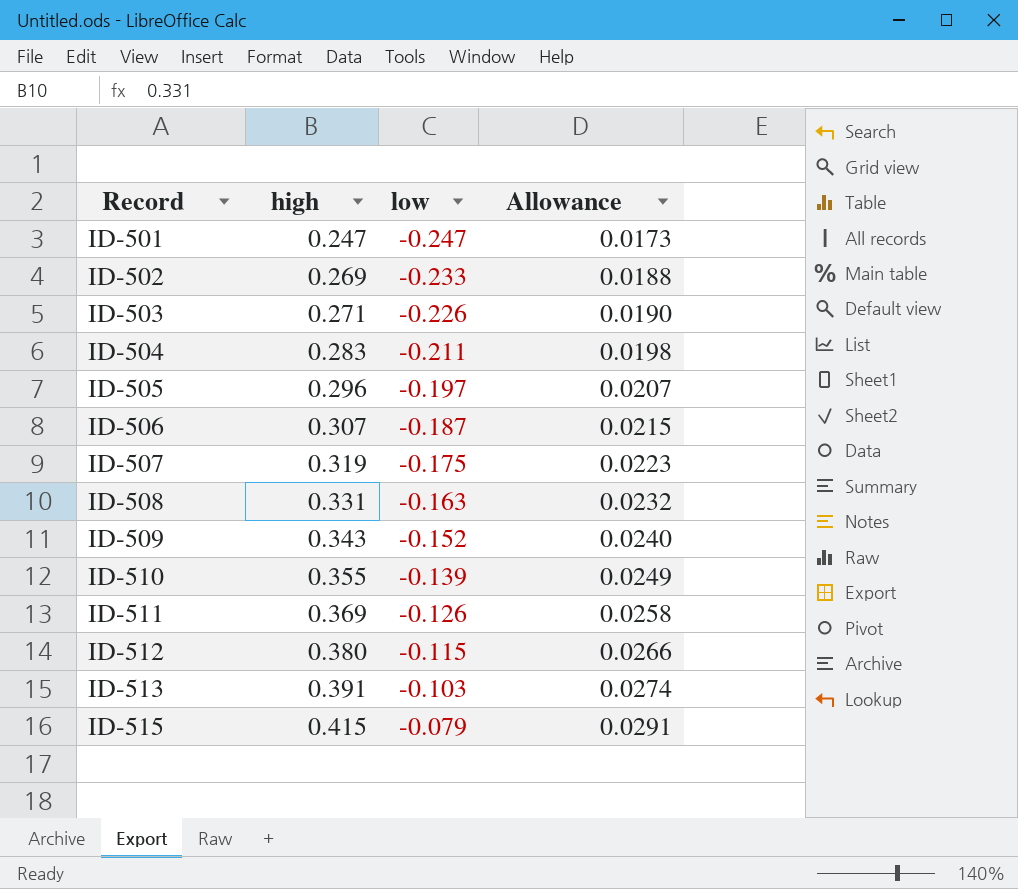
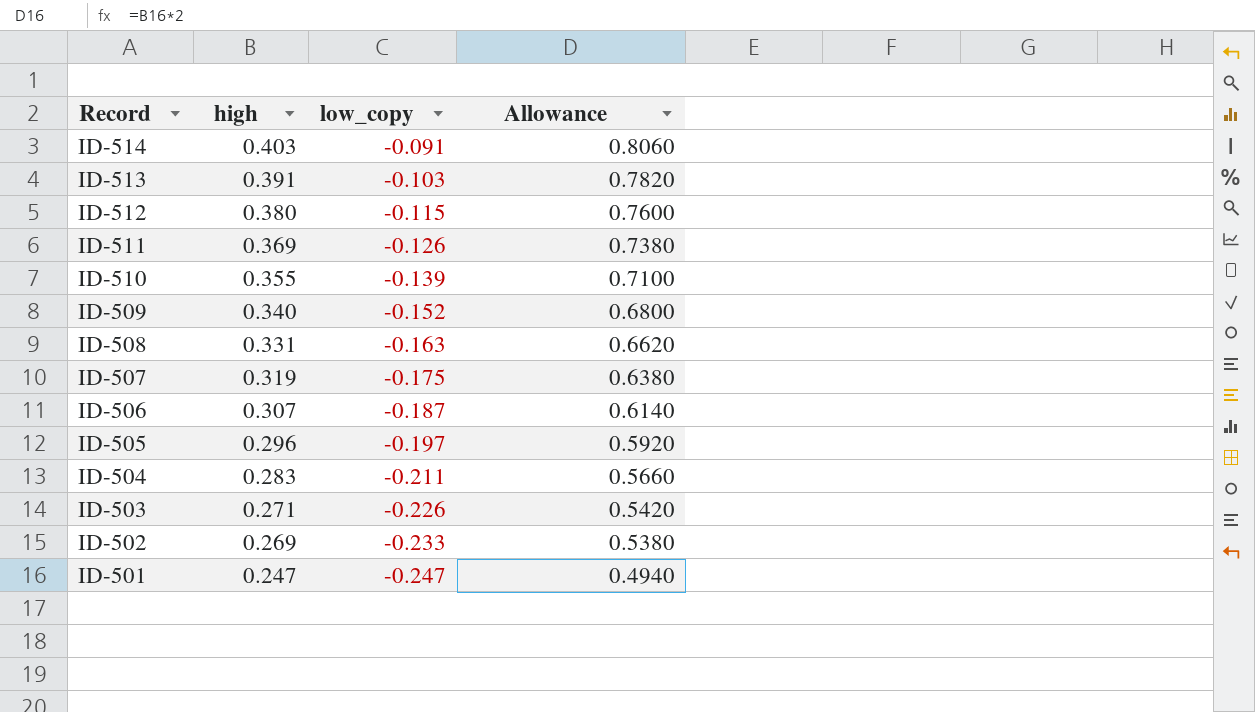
row order: Record ascending -> Record descending
column name: low -> low_copy
column Allowance | formula: [high] * 0.07 -> [high] * 2
row ID-515: 0.415 | -0.079 | 0.0291 -> none
row ID-514: none -> 0.403 | -0.091 | 0.8060
ID-509 | high: 0.343 -> 0.340

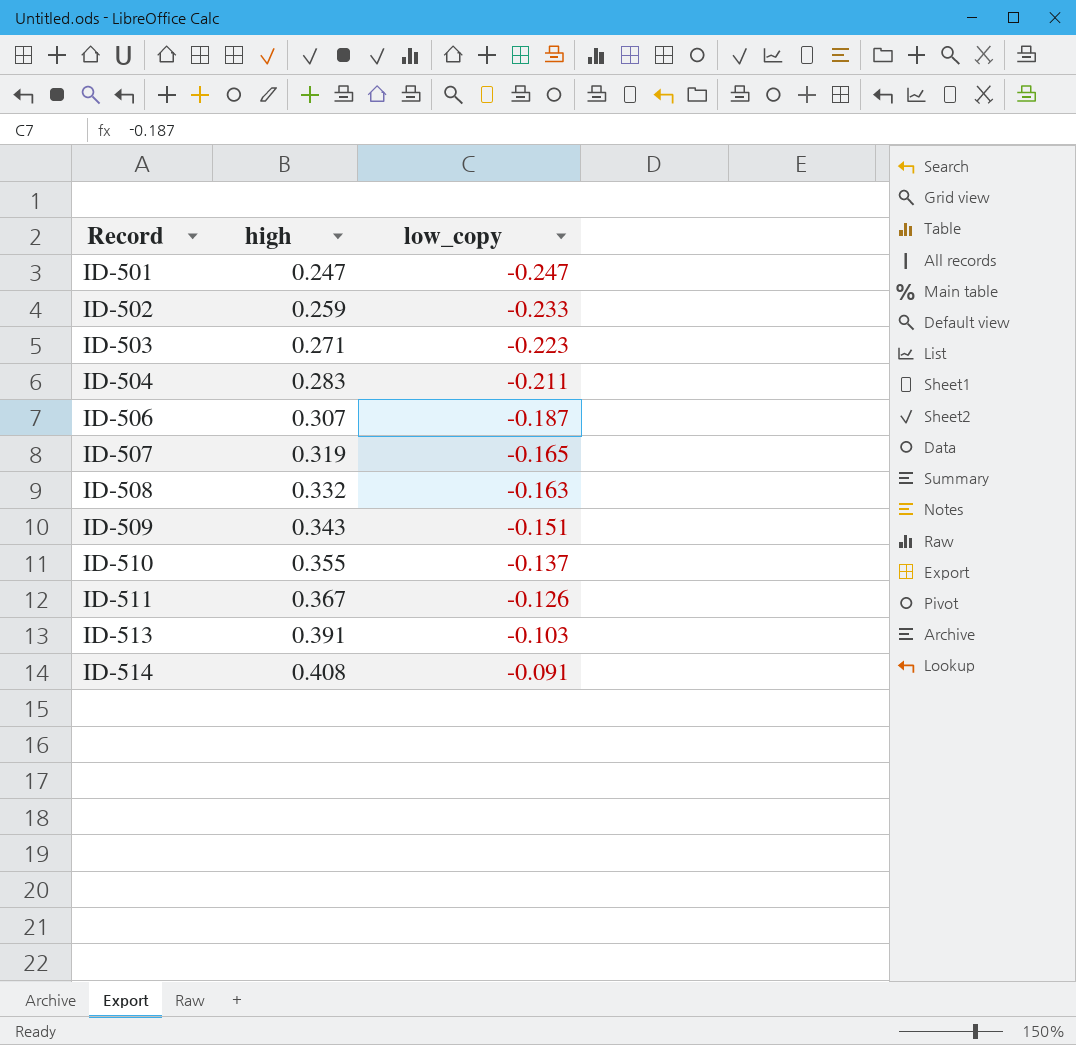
row order: Record descending -> Record ascending
column Allowance | formula: [high] * 2 -> none
row ID-512: 0.380 | -0.115 | 0.7600 -> none
row ID-505: 0.296 | -0.197 | 0.5920 -> none
ID-502 | high: 0.269 -> 0.259
ID-503 | low_copy: -0.226 -> -0.223
ID-507 | low_copy: -0.175 -> -0.165
ID-508 | high: 0.331 -> 0.332
ID-509 | high: 0.340 -> 0.343
ID-509 | low_copy: -0.152 -> -0.151
ID-510 | low_copy: -0.139 -> -0.137
ID-511 | high: 0.369 -> 0.367
ID-514 | high: 0.403 -> 0.408

